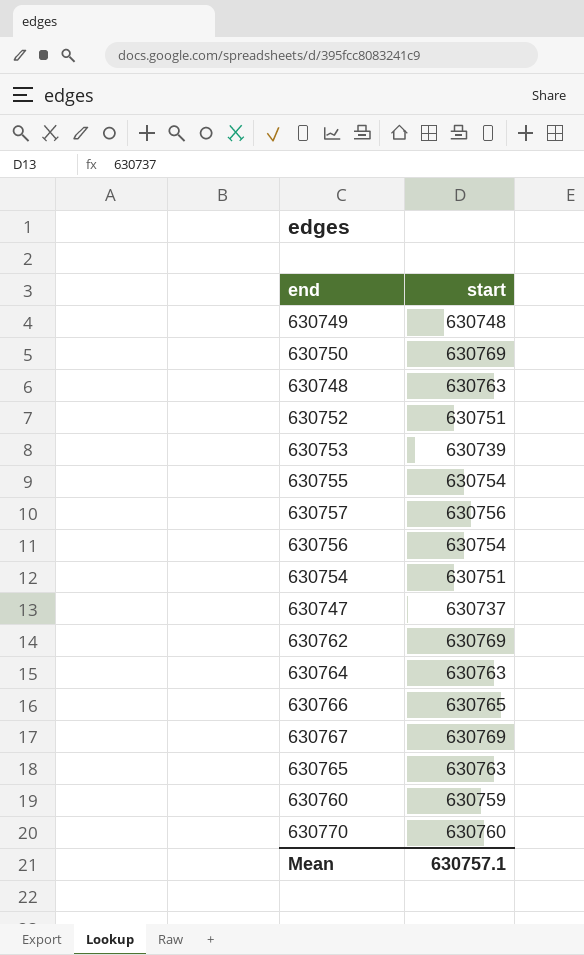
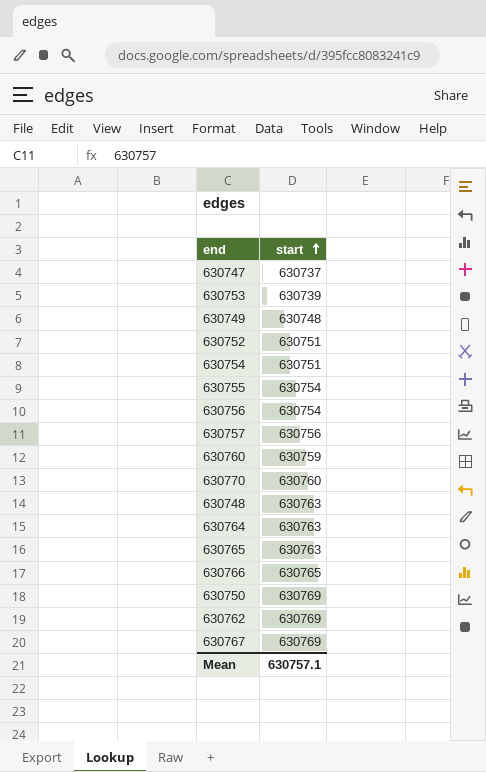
row order: none -> start ascending

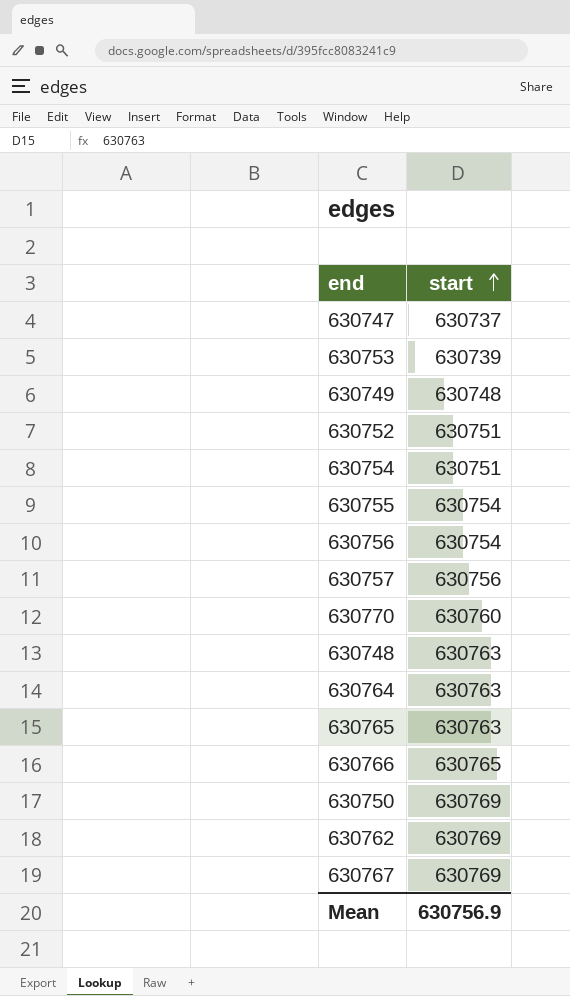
row 630760: 630759 -> none
Mean | start: 630757.1 -> 630756.9

